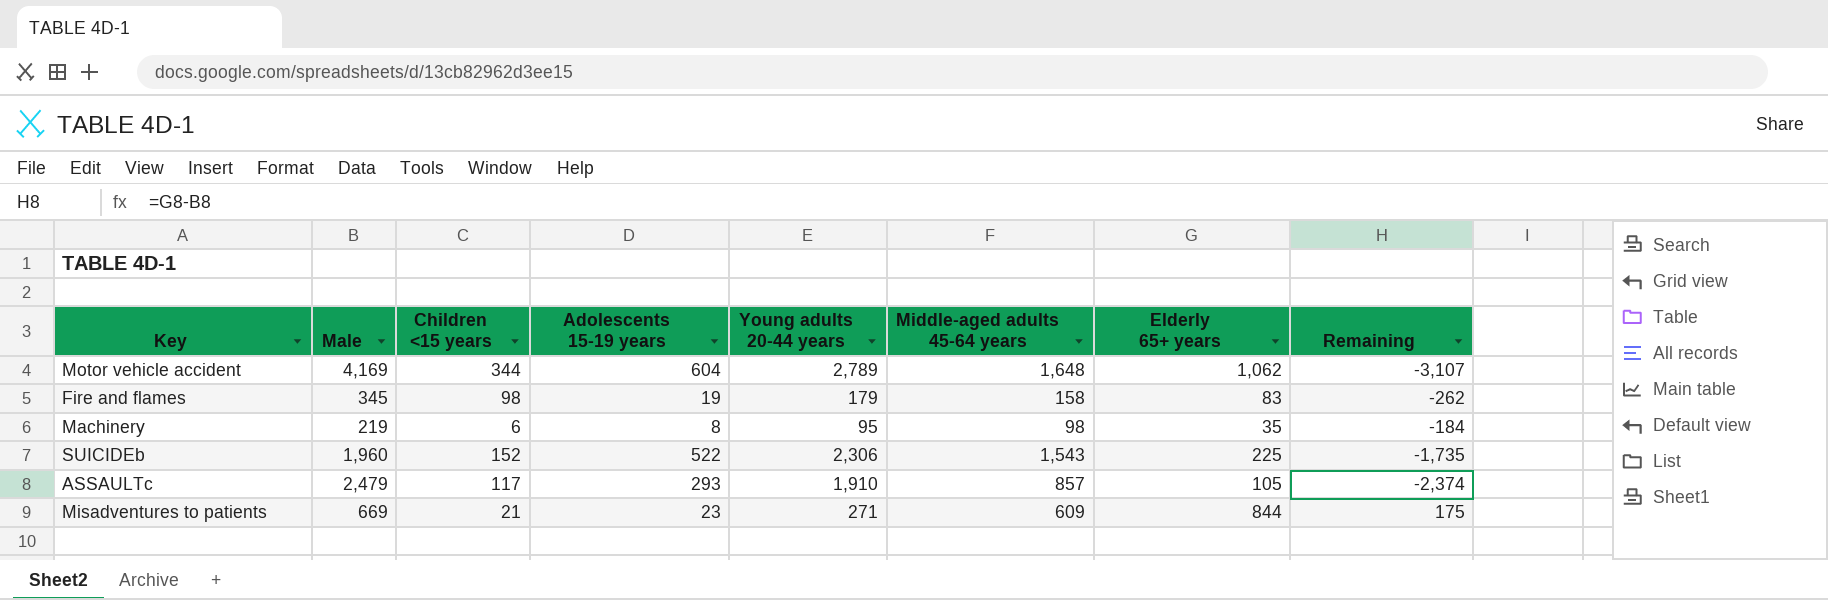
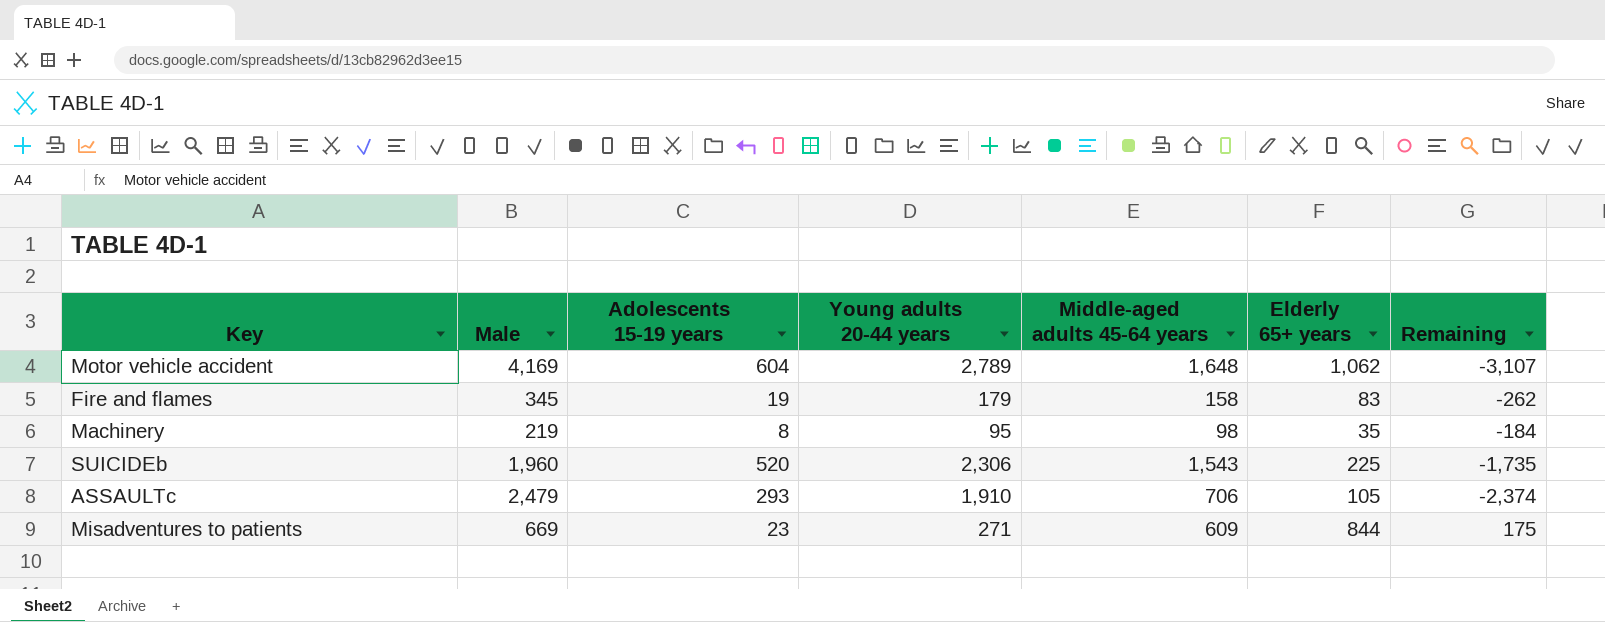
column Children <15 years | position: 3 -> none
SUICIDEb | Adolescents 15-19 years: 522 -> 520
ASSAULTc | Middle-aged adults 45-64 years: 857 -> 706

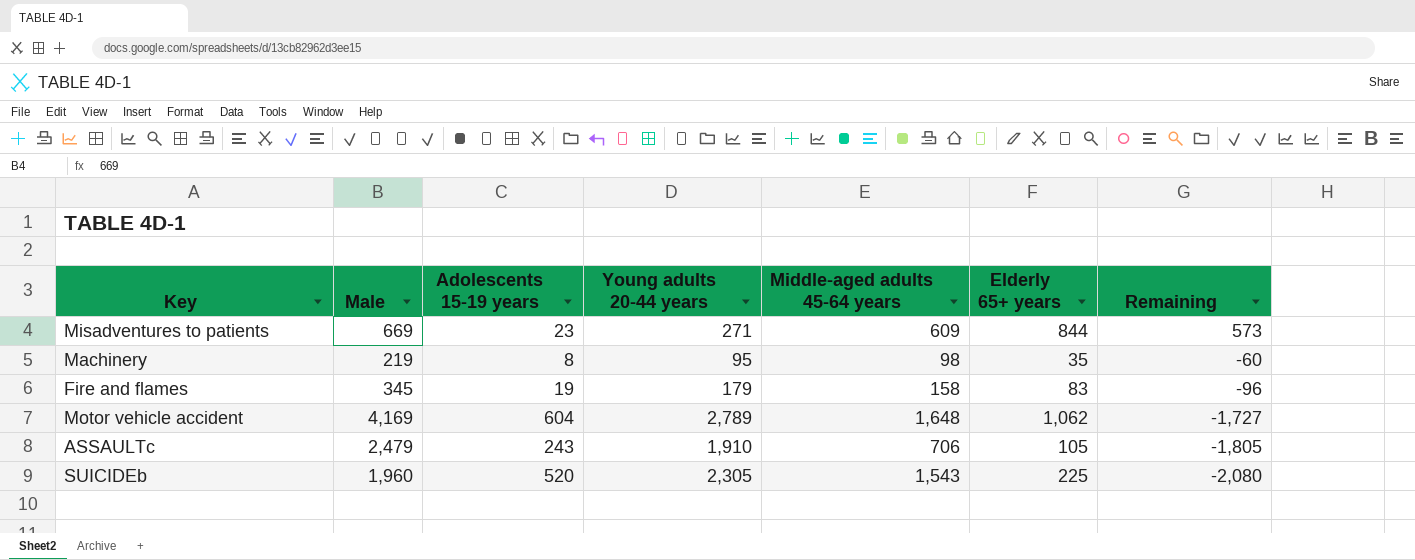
row order: none -> Remaining descending
column Remaining | formula: [Elderly 65+ years] - [Male] -> [Elderly 65+ years] - [Young adults 20-44 years]
ASSAULTc | Adolescents 15-19 years: 293 -> 243
SUICIDEb | Young adults 20-44 years: 2,306 -> 2,305

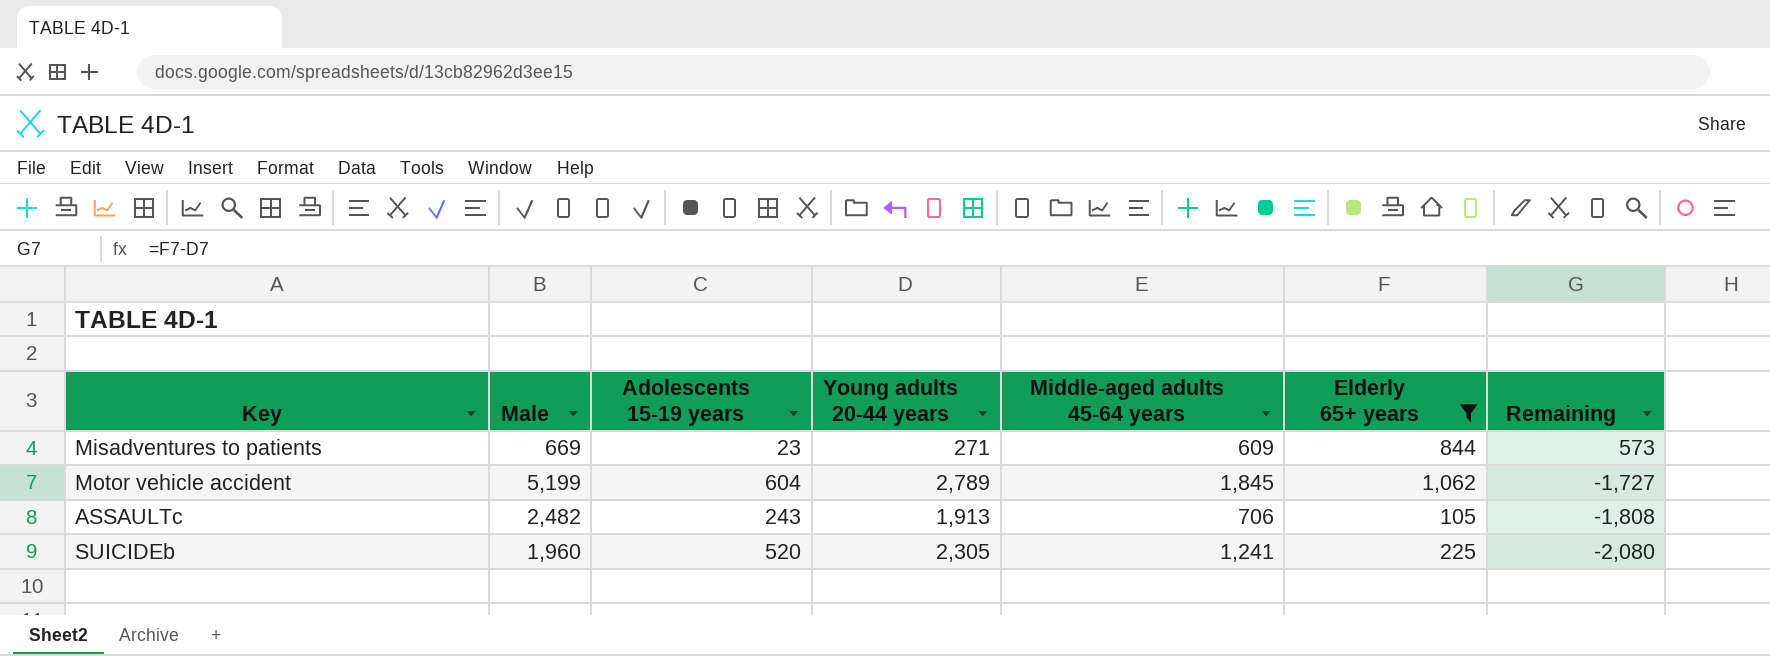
filter: none -> Elderly 65+ years >= 105
Motor vehicle accident | Male: 4,169 -> 5,199
Motor vehicle accident | Middle-aged adults 45-64 years: 1,648 -> 1,845
ASSAULTc | Male: 2,479 -> 2,482
ASSAULTc | Young adults 20-44 years: 1,910 -> 1,913
ASSAULTc | Remaining: -1,805 -> -1,808
SUICIDEb | Middle-aged adults 45-64 years: 1,543 -> 1,241

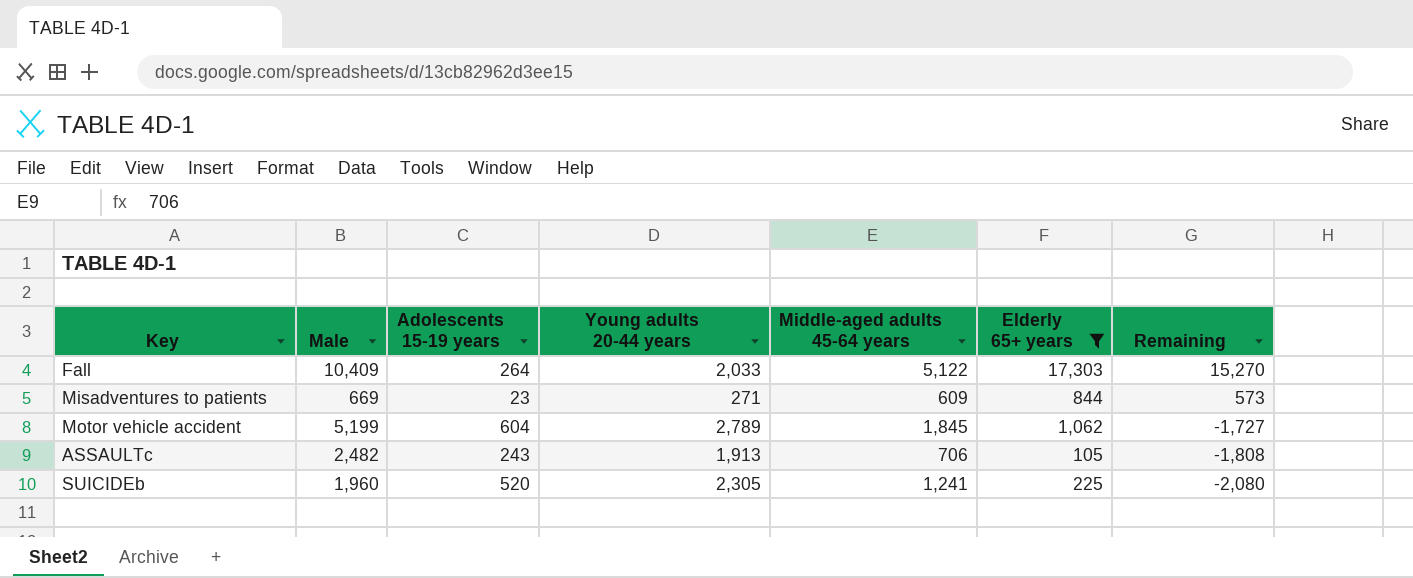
row Fall: none -> 10,409 | 264 | 2,033 | 5,122 | 17,303 | 15,270

